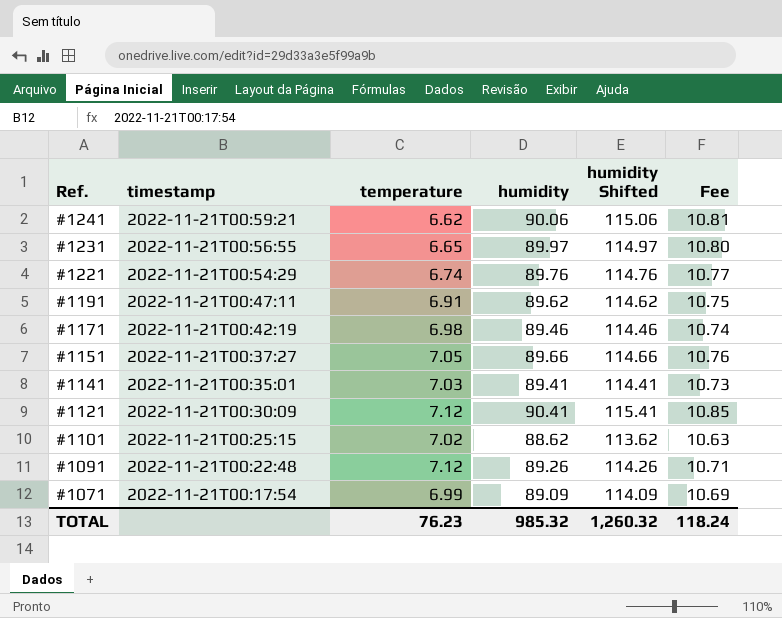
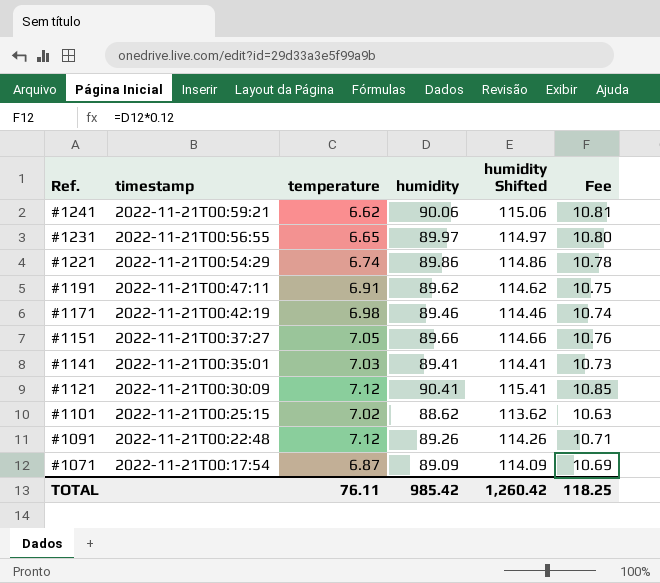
#1221 | humidity: 89.76 -> 89.86
#1221 | humidity Shifted: 114.76 -> 114.86
#1221 | Fee: 10.77 -> 10.78
#1071 | temperature: 6.99 -> 6.87
TOTAL | temperature: 76.23 -> 76.11
TOTAL | humidity: 985.32 -> 985.42
TOTAL | humidity Shifted: 1,260.32 -> 1,260.42
TOTAL | Fee: 118.24 -> 118.25

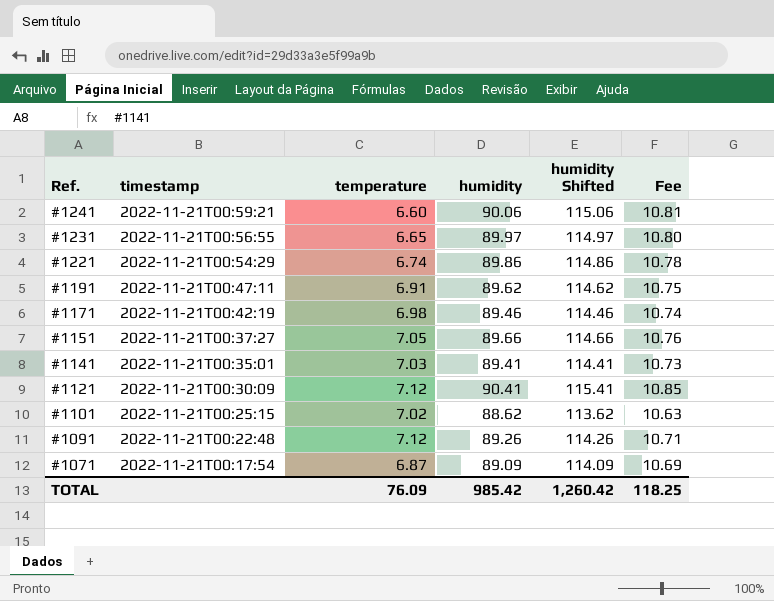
#1241 | temperature: 6.62 -> 6.60
TOTAL | temperature: 76.11 -> 76.09

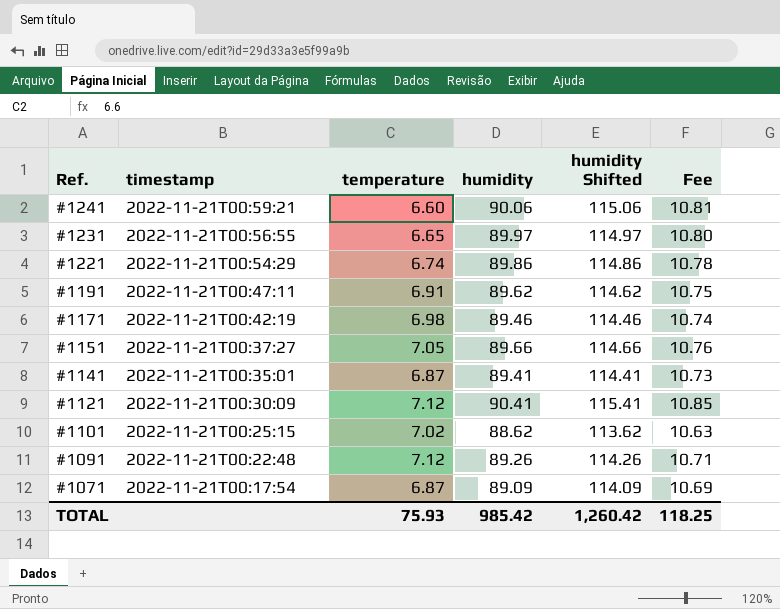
#1141 | temperature: 7.03 -> 6.87
TOTAL | temperature: 76.09 -> 75.93

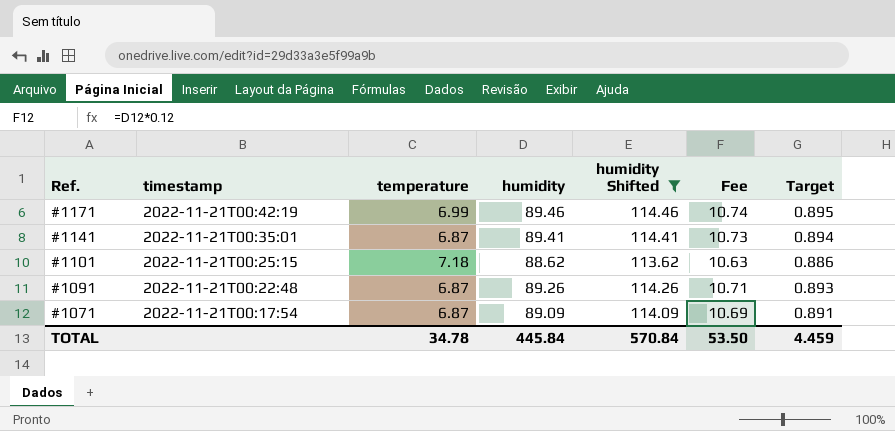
filter: none -> humidity Shifted <= 114.46
column Target | formula: none -> [humidity] * 0.01
#1171 | temperature: 6.98 -> 6.99
#1101 | temperature: 7.02 -> 7.18
#1091 | temperature: 7.12 -> 6.87
TOTAL | temperature: 75.93 -> 34.78
TOTAL | humidity: 985.42 -> 445.84
TOTAL | humidity Shifted: 1,260.42 -> 570.84
TOTAL | Fee: 118.25 -> 53.50

